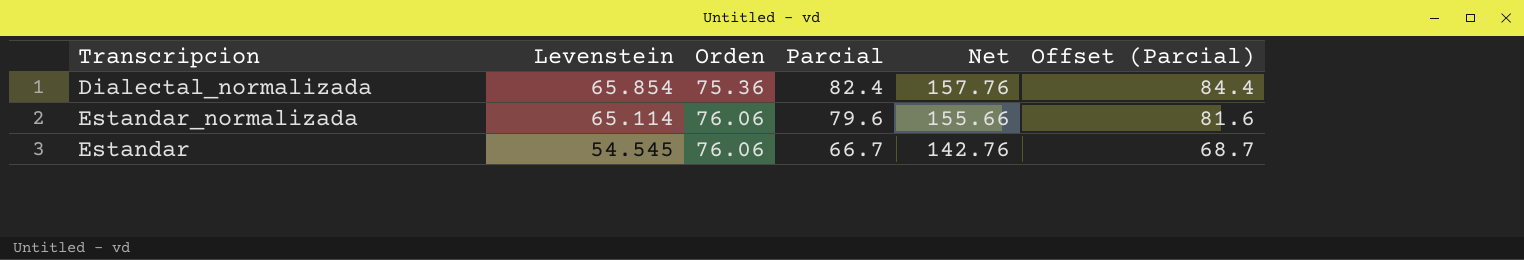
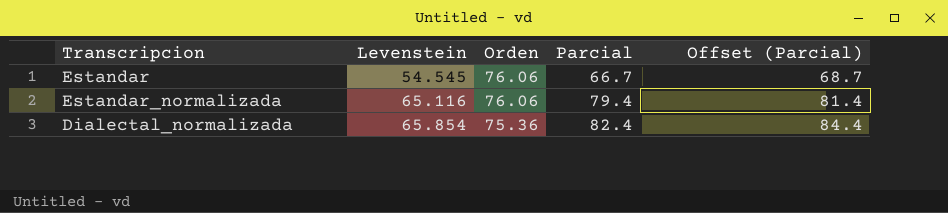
row order: Levenstein descending -> Levenstein ascending
column Net | formula: [Orden] + [Parcial] -> none
Estandar_normalizada | Levenstein: 65.114 -> 65.116
Estandar_normalizada | Parcial: 79.6 -> 79.4
Estandar_normalizada | Offset (Parcial): 81.6 -> 81.4

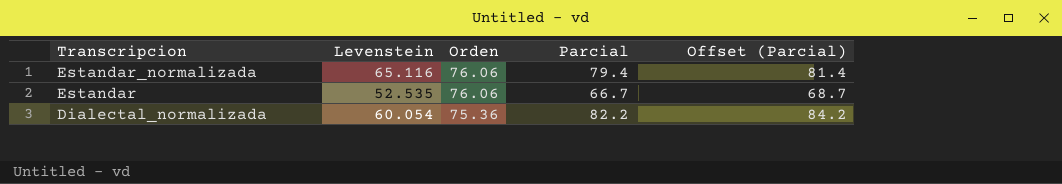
row order: Levenstein ascending -> Transcripcion descending
Estandar | Levenstein: 54.545 -> 52.535
Dialectal_normalizada | Levenstein: 65.854 -> 60.054
Dialectal_normalizada | Parcial: 82.4 -> 82.2
Dialectal_normalizada | Offset (Parcial): 84.4 -> 84.2

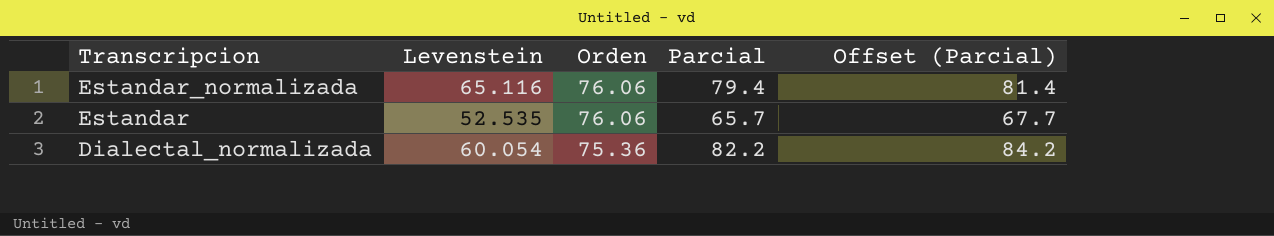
Estandar | Parcial: 66.7 -> 65.7
Estandar | Offset (Parcial): 68.7 -> 67.7

